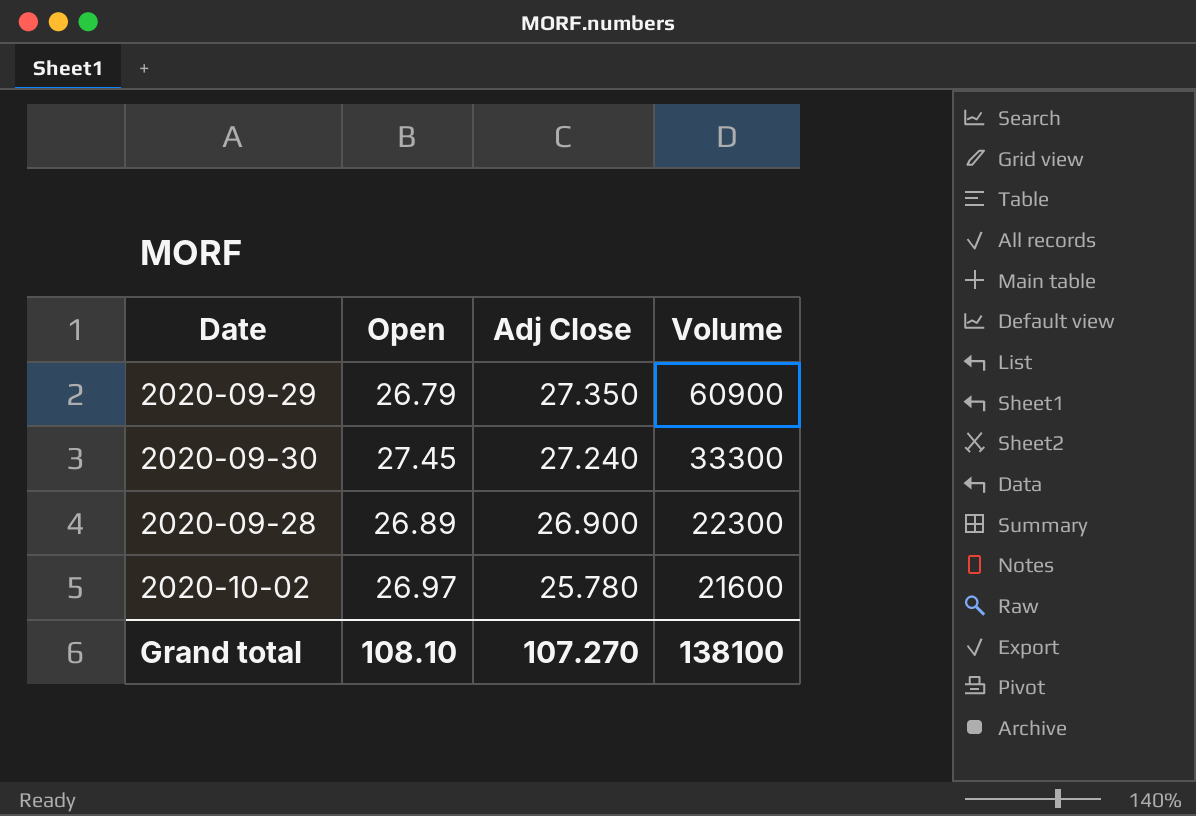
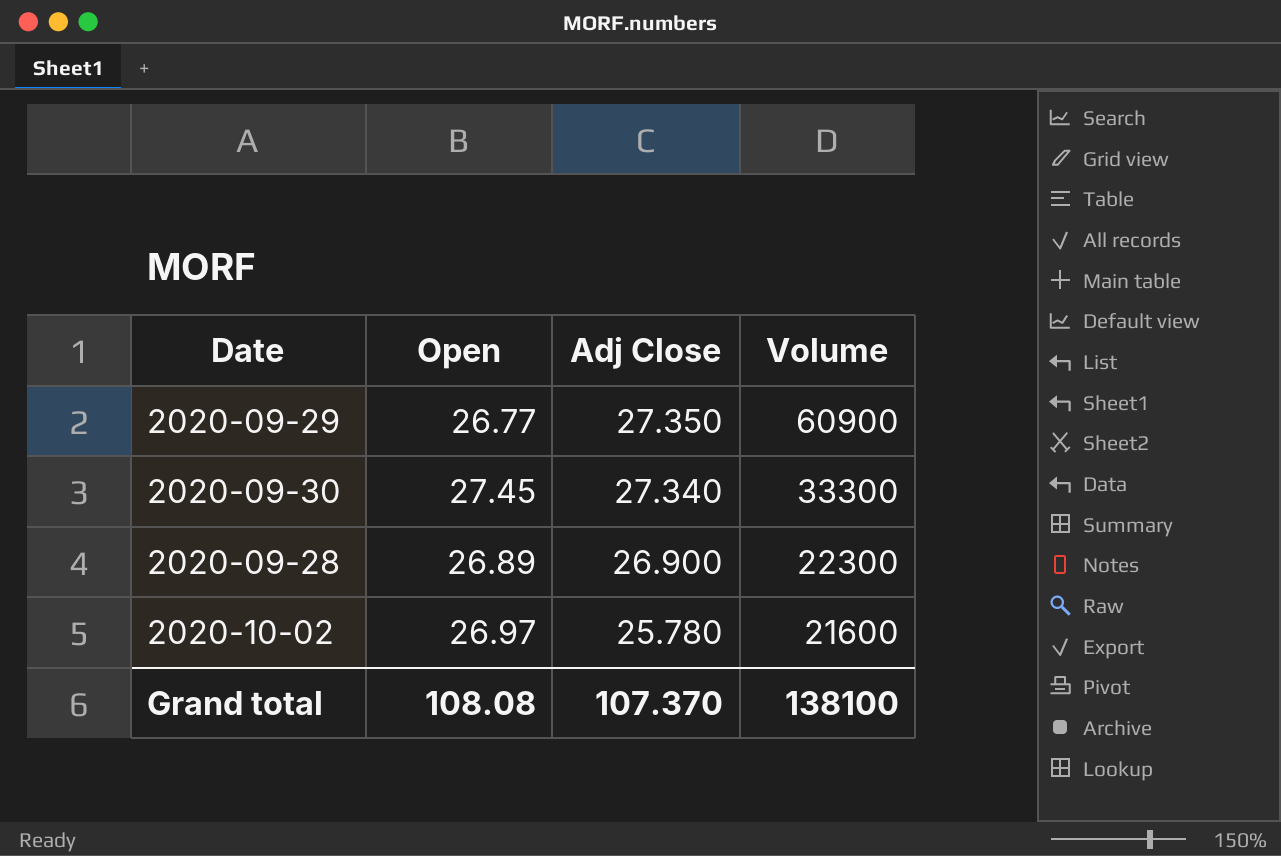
2020-09-29 | Open: 26.79 -> 26.77
2020-09-30 | Adj Close: 27.240 -> 27.340
Grand total | Open: 108.10 -> 108.08
Grand total | Adj Close: 107.270 -> 107.370

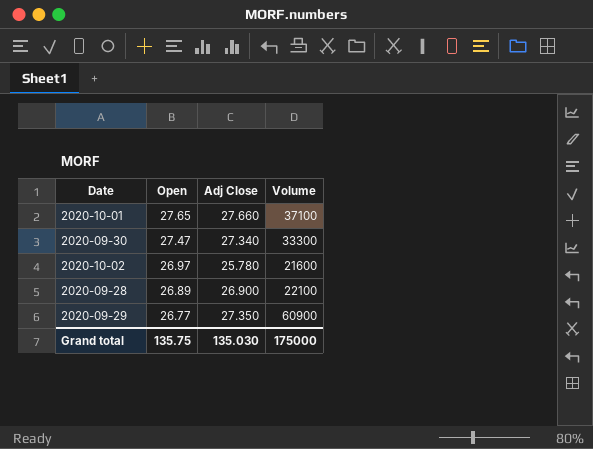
row order: Adj Close descending -> Open descending
row 2020-10-01: none -> 27.65 | 27.660 | 37100
2020-09-30 | Open: 27.45 -> 27.47
2020-09-28 | Volume: 22300 -> 22100
Grand total | Open: 108.08 -> 135.75
Grand total | Adj Close: 107.370 -> 135.030
Grand total | Volume: 138100 -> 175000

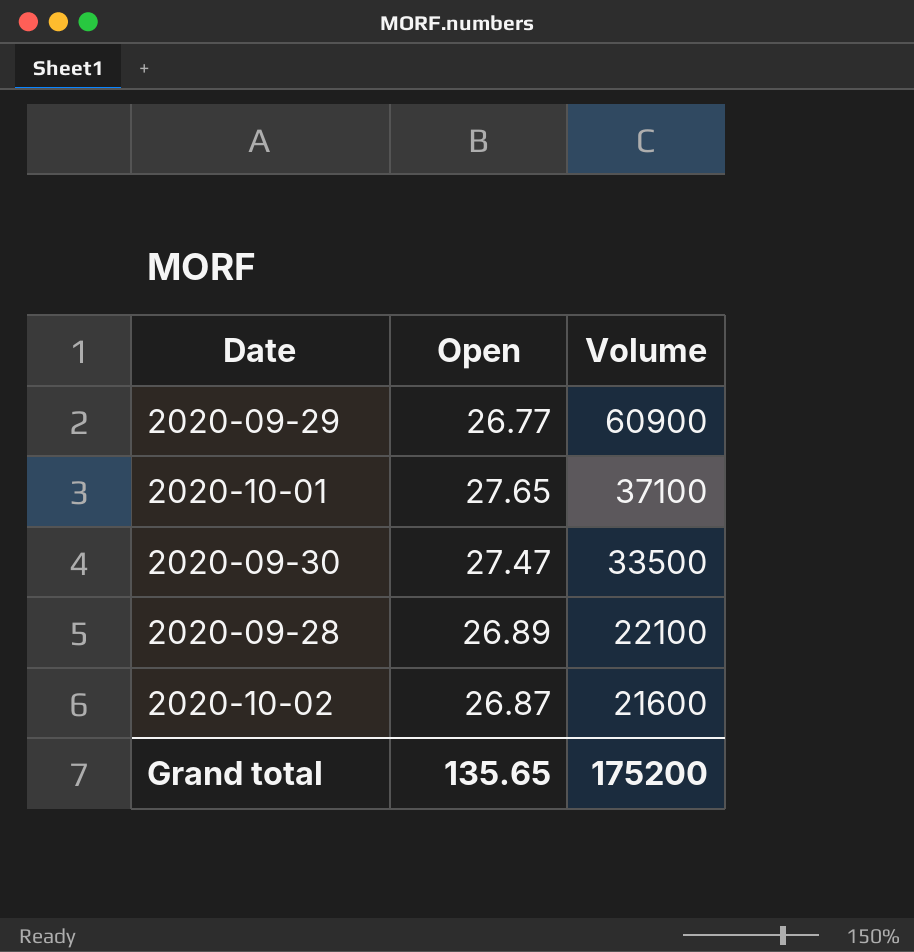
row order: Open descending -> Volume descending
column Adj Close | position: 3 -> none
2020-09-30 | Volume: 33300 -> 33500
2020-10-02 | Open: 26.97 -> 26.87
Grand total | Open: 135.75 -> 135.65
Grand total | Volume: 175000 -> 175200

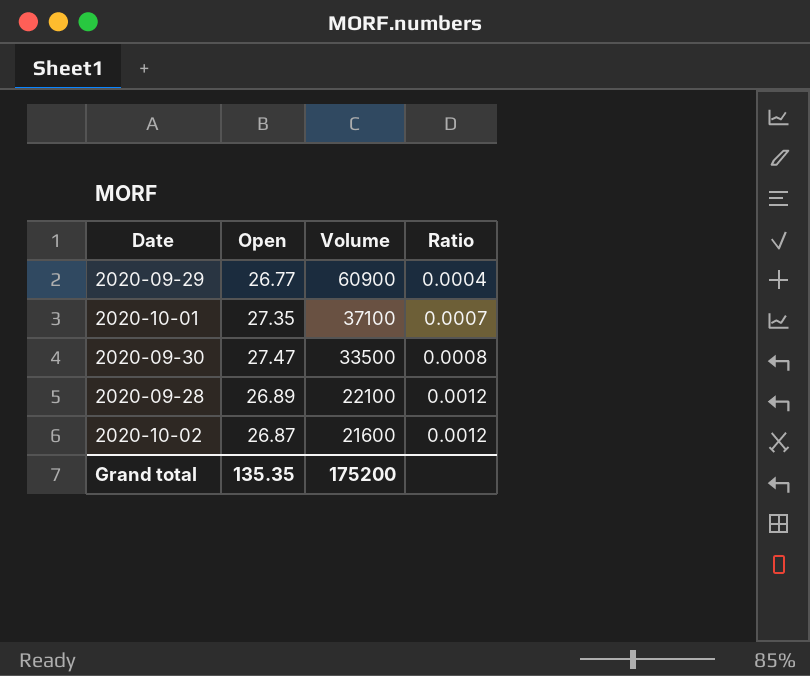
column Ratio | formula: none -> [Open] / [Volume]
2020-10-01 | Open: 27.65 -> 27.35
Grand total | Open: 135.65 -> 135.35

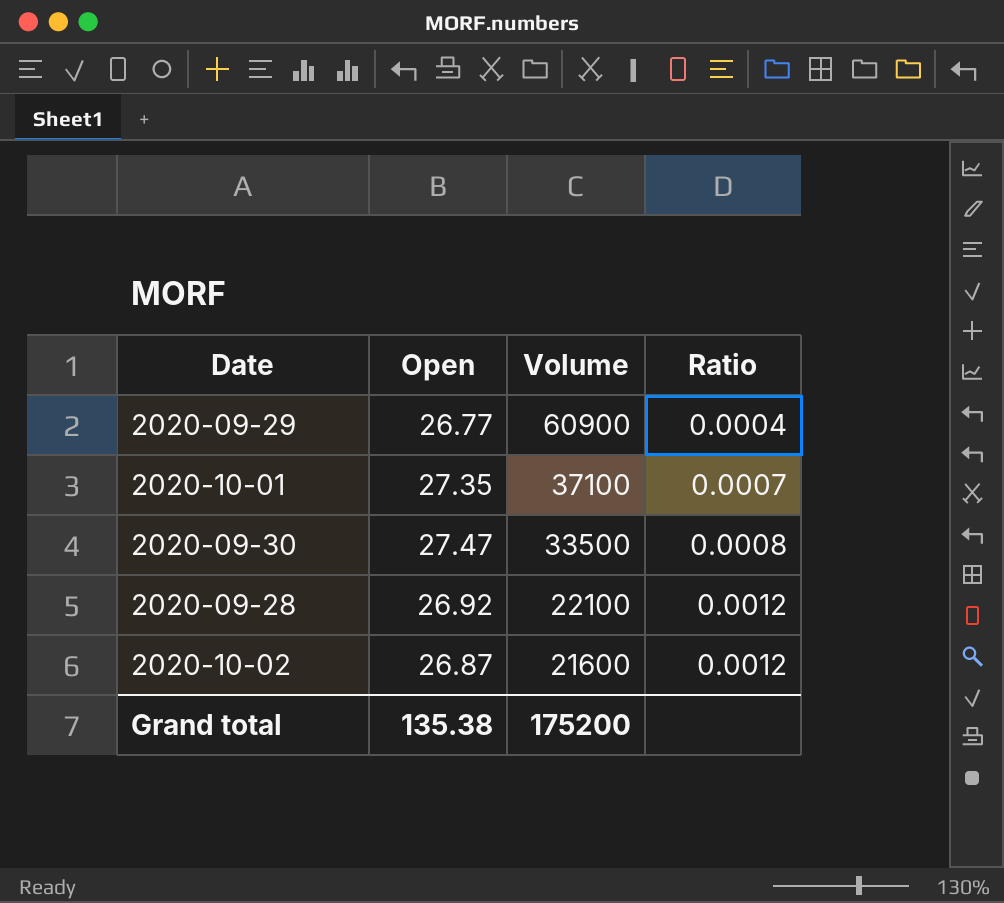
2020-09-28 | Open: 26.89 -> 26.92
Grand total | Open: 135.35 -> 135.38

